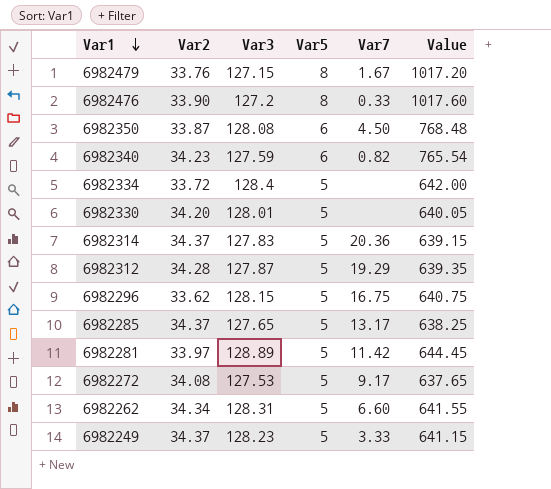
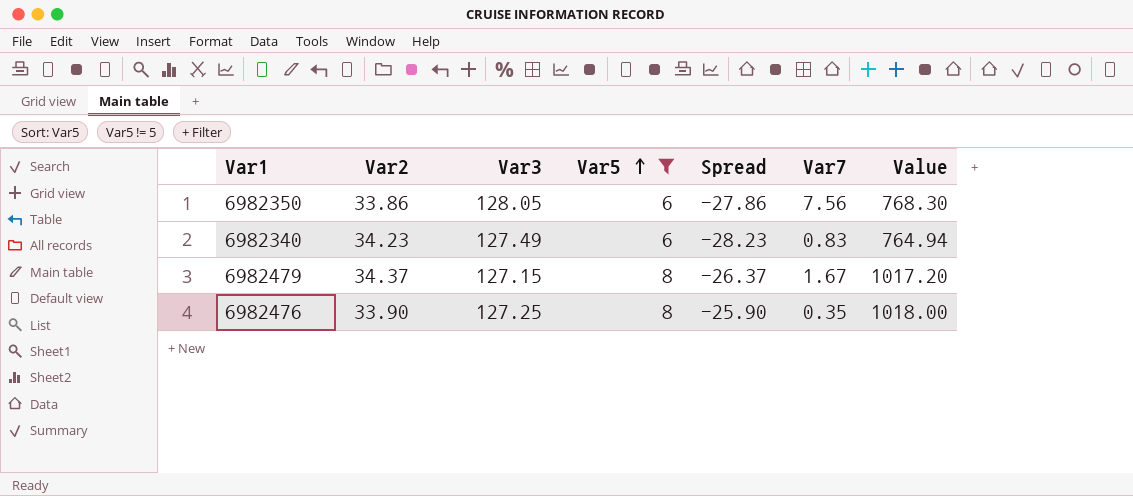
filter: none -> Var5 != 5
row order: Var1 descending -> Var5 ascending
column Spread | formula: none -> [Var5] - [Var2]
6982350 | Var2: 33.87 -> 33.86
6982350 | Var3: 128.08 -> 128.05
6982350 | Var7: 4.50 -> 7.56
6982350 | Value: 768.48 -> 768.30
6982340 | Var3: 127.59 -> 127.49
6982340 | Var7: 0.82 -> 0.83
6982340 | Value: 765.54 -> 764.94
6982479 | Var2: 33.76 -> 34.37
6982476 | Var3: 127.2 -> 127.25
6982476 | Var7: 0.33 -> 0.35
6982476 | Value: 1017.60 -> 1018.00

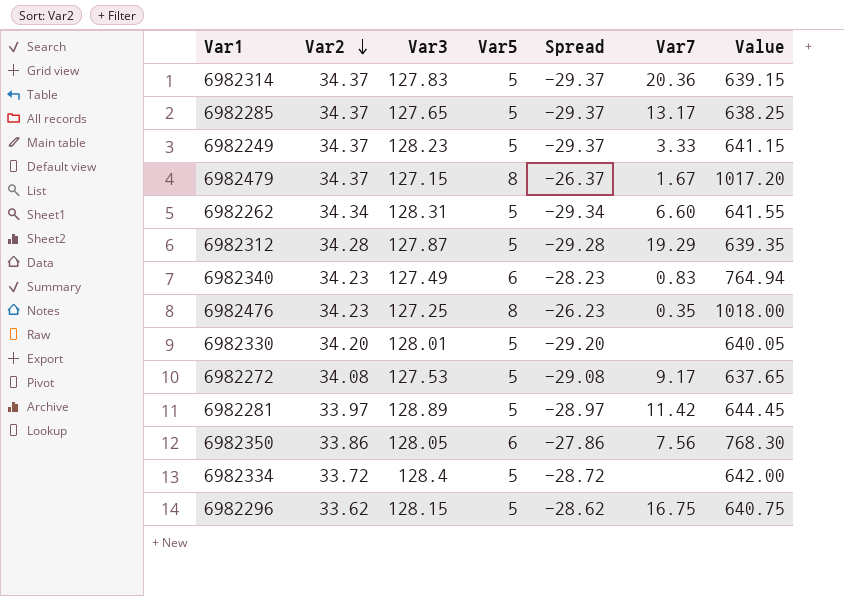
filter: Var5 != 5 -> none
row order: Var5 ascending -> Var2 descending
6982476 | Var2: 33.90 -> 34.23
6982476 | Spread: -25.90 -> -26.23

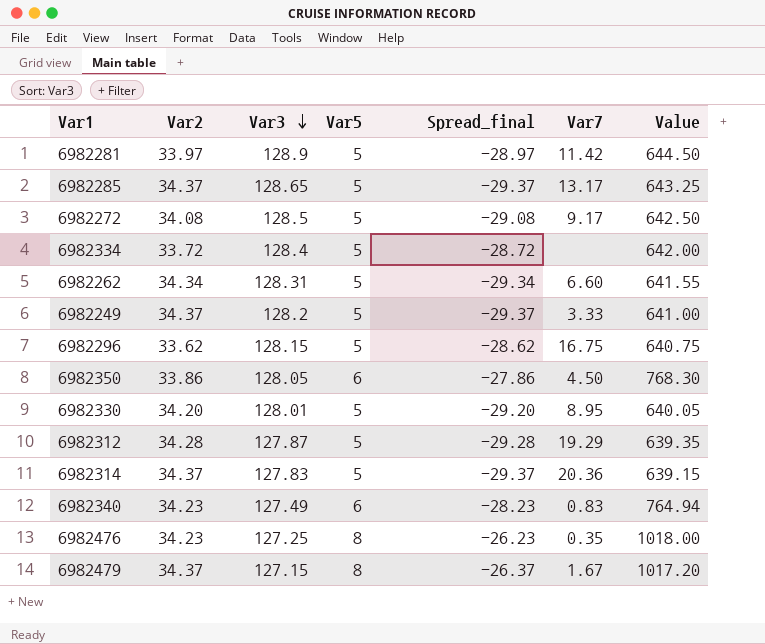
row order: Var2 descending -> Var3 descending
column name: Spread -> Spread_final
6982281 | Var3: 128.89 -> 128.9
6982281 | Value: 644.45 -> 644.50
6982285 | Var3: 127.65 -> 128.65
6982285 | Value: 638.25 -> 643.25
6982272 | Var3: 127.53 -> 128.5
6982272 | Value: 637.65 -> 642.50
6982249 | Var3: 128.23 -> 128.2
6982249 | Value: 641.15 -> 641.00
6982350 | Var7: 7.56 -> 4.50
6982330 | Var7: none -> 8.95

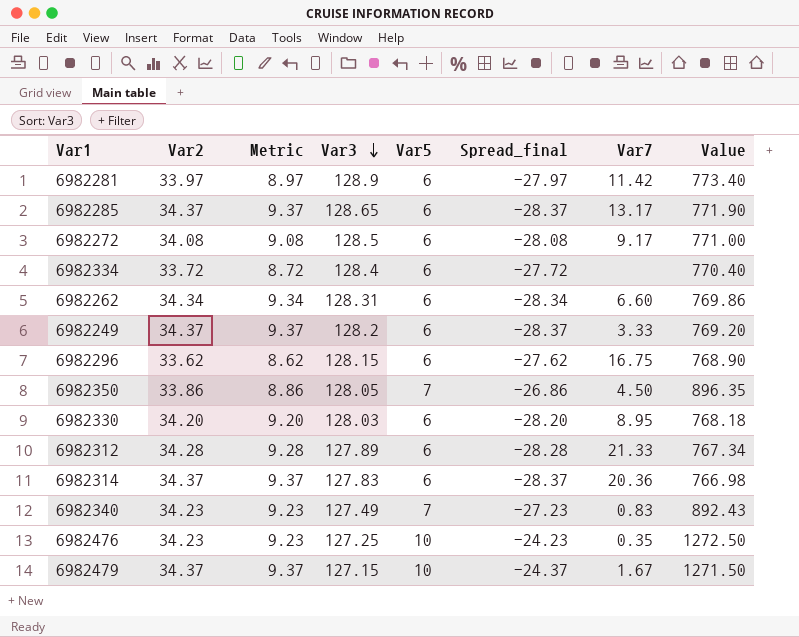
column Metric | formula: none -> [Var2] - 25
6982281 | Var5: 5 -> 6
6982281 | Spread_final: -28.97 -> -27.97
6982281 | Value: 644.50 -> 773.40
6982285 | Var5: 5 -> 6
6982285 | Spread_final: -29.37 -> -28.37
6982285 | Value: 643.25 -> 771.90
6982272 | Var5: 5 -> 6
6982272 | Spread_final: -29.08 -> -28.08
6982272 | Value: 642.50 -> 771.00
6982334 | Var5: 5 -> 6
6982334 | Spread_final: -28.72 -> -27.72
6982334 | Value: 642.00 -> 770.40
6982262 | Var5: 5 -> 6
6982262 | Spread_final: -29.34 -> -28.34
6982262 | Value: 641.55 -> 769.86
6982249 | Var5: 5 -> 6
6982249 | Spread_final: -29.37 -> -28.37
6982249 | Value: 641.00 -> 769.20
6982296 | Var5: 5 -> 6
6982296 | Spread_final: -28.62 -> -27.62
6982296 | Value: 640.75 -> 768.90
6982350 | Var5: 6 -> 7
6982350 | Spread_final: -27.86 -> -26.86
6982350 | Value: 768.30 -> 896.35
6982330 | Var3: 128.01 -> 128.03
6982330 | Var5: 5 -> 6
6982330 | Spread_final: -29.20 -> -28.20
6982330 | Value: 640.05 -> 768.18
6982312 | Var3: 127.87 -> 127.89
6982312 | Var5: 5 -> 6
6982312 | Spread_final: -29.28 -> -28.28
6982312 | Var7: 19.29 -> 21.33
6982312 | Value: 639.35 -> 767.34
6982314 | Var5: 5 -> 6
6982314 | Spread_final: -29.37 -> -28.37
6982314 | Value: 639.15 -> 766.98
6982340 | Var5: 6 -> 7
6982340 | Spread_final: -28.23 -> -27.23
6982340 | Value: 764.94 -> 892.43
6982476 | Var5: 8 -> 10
6982476 | Spread_final: -26.23 -> -24.23
6982476 | Value: 1018.00 -> 1272.50
6982479 | Var5: 8 -> 10
6982479 | Spread_final: -26.37 -> -24.37
6982479 | Value: 1017.20 -> 1271.50

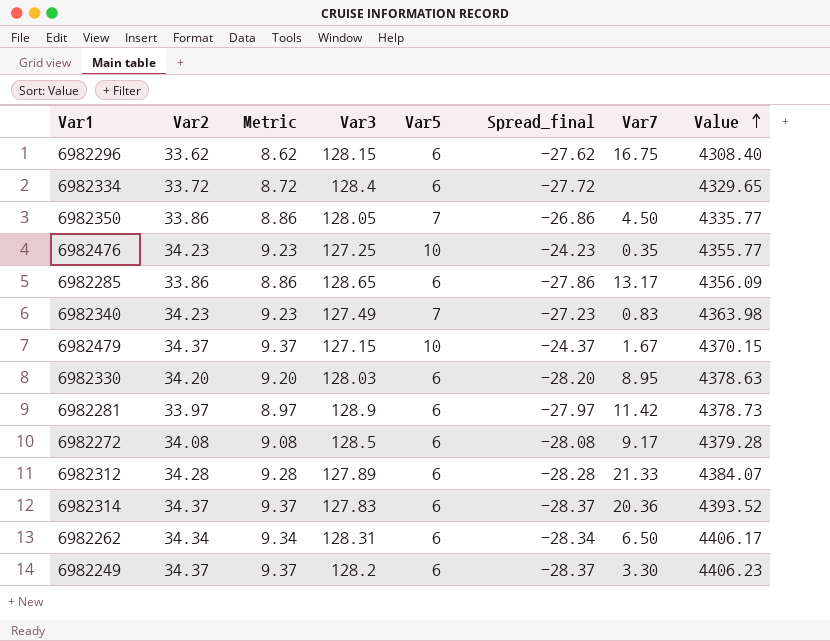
row order: Var3 descending -> Value ascending
column Value | formula: [Var3] * [Var5] -> [Var2] * [Var3]
6982285 | Var2: 34.37 -> 33.86
6982285 | Metric: 9.37 -> 8.86
6982285 | Spread_final: -28.37 -> -27.86
6982262 | Var7: 6.60 -> 6.50
6982249 | Var7: 3.33 -> 3.30

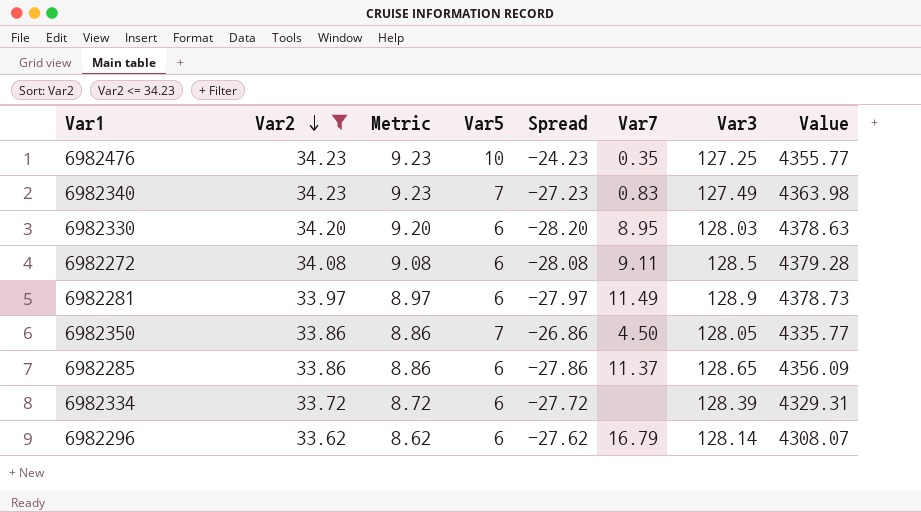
filter: none -> Var2 <= 34.23
row order: Value ascending -> Var2 descending
column name: Spread_final -> Spread
column Var3 | position: 4 -> 7
6982272 | Var7: 9.17 -> 9.11
6982281 | Var7: 11.42 -> 11.49
6982285 | Var7: 13.17 -> 11.37
6982334 | Var3: 128.4 -> 128.39
6982334 | Value: 4329.65 -> 4329.31
6982296 | Var7: 16.75 -> 16.79
6982296 | Var3: 128.15 -> 128.14
6982296 | Value: 4308.40 -> 4308.07

